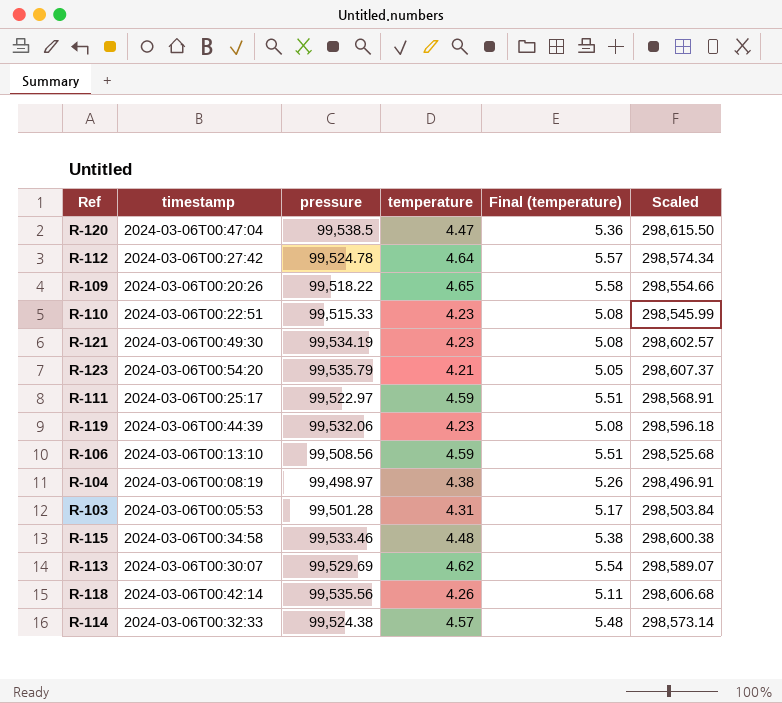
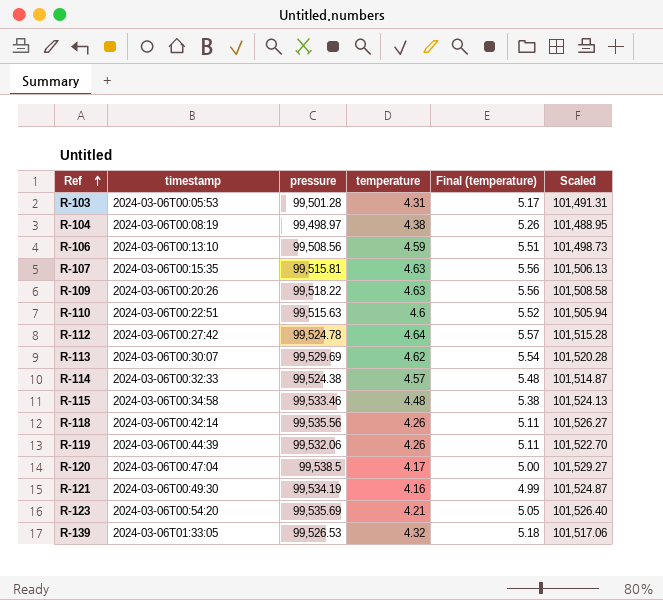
row order: none -> Ref ascending
column Scaled | formula: [pressure] * 3 -> [pressure] * 1.02
row R-111: 2024-03-06T00:25:17 | 99,522.97 | 4.59 | 5.51 | 298,568.91 -> none
row R-107: none -> 2024-03-06T00:15:35 | 99,515.81 | 4.63 | 5.56 | 101,506.13
R-109 | temperature: 4.65 -> 4.63
R-109 | Final (temperature): 5.58 -> 5.56
R-110 | pressure: 99,515.33 -> 99,515.63
R-110 | temperature: 4.23 -> 4.6
R-110 | Final (temperature): 5.08 -> 5.52
R-119 | temperature: 4.23 -> 4.26
R-119 | Final (temperature): 5.08 -> 5.11
R-120 | temperature: 4.47 -> 4.17
R-120 | Final (temperature): 5.36 -> 5.00
R-121 | temperature: 4.23 -> 4.16
R-121 | Final (temperature): 5.08 -> 4.99
R-123 | pressure: 99,535.79 -> 99,535.69
row R-139: none -> 2024-03-06T01:33:05 | 99,526.53 | 4.32 | 5.18 | 101,517.06

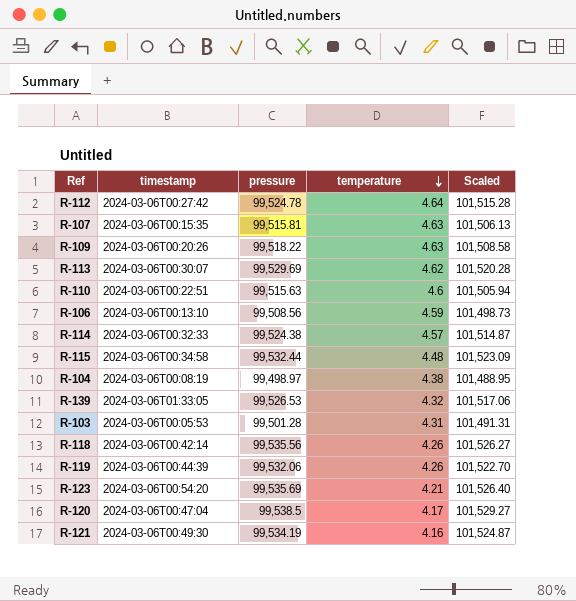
row order: Ref ascending -> temperature descending
column Final (temperature) | formula: [temperature] * 1.2 -> none
R-115 | pressure: 99,533.46 -> 99,532.44
R-115 | Scaled: 101,524.13 -> 101,523.09

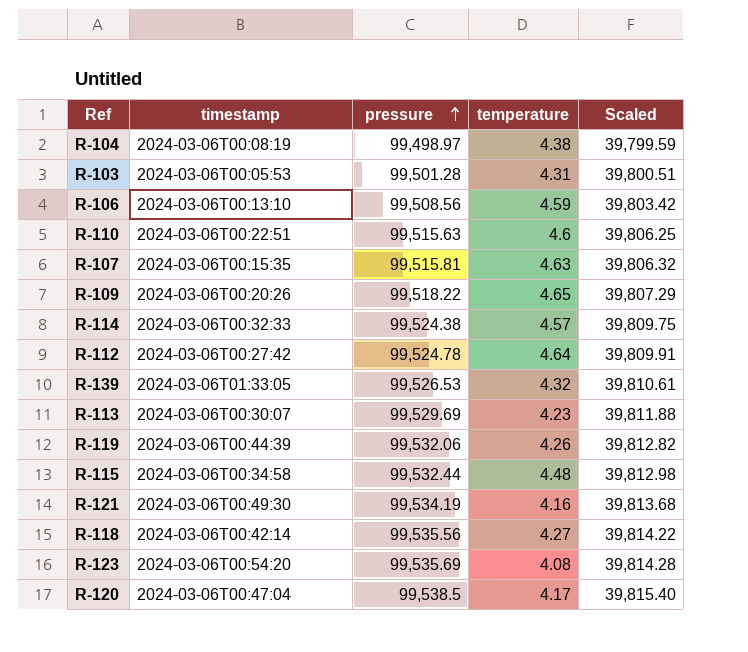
row order: temperature descending -> pressure ascending
column Scaled | formula: [pressure] * 1.02 -> [pressure] * 0.4
R-109 | temperature: 4.63 -> 4.65
R-113 | temperature: 4.62 -> 4.23
R-118 | temperature: 4.26 -> 4.27
R-123 | temperature: 4.21 -> 4.08

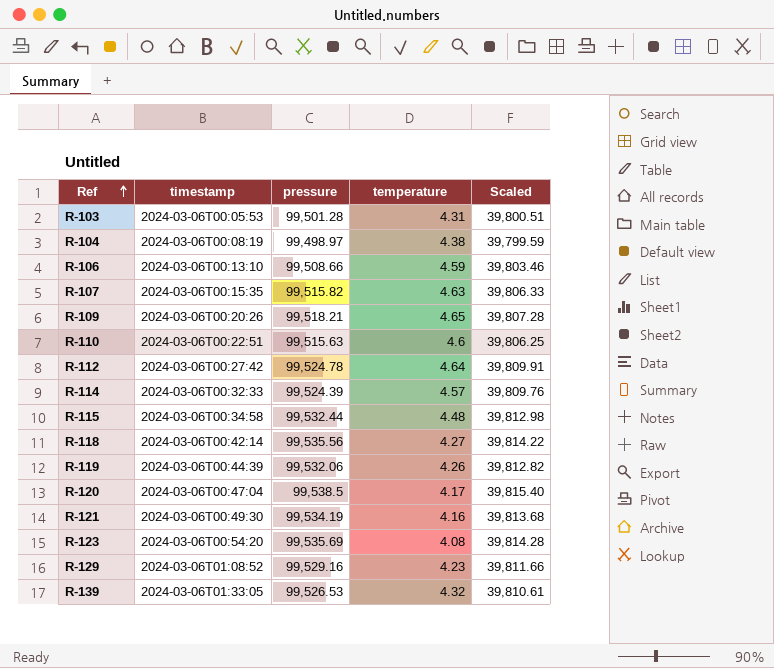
row order: pressure ascending -> Ref ascending
row R-113: 2024-03-06T00:30:07 | 99,529.69 | 4.23 | 39,811.88 -> none
R-106 | pressure: 99,508.56 -> 99,508.66
R-106 | Scaled: 39,803.42 -> 39,803.46
R-107 | pressure: 99,515.81 -> 99,515.82
R-107 | Scaled: 39,806.32 -> 39,806.33
R-109 | pressure: 99,518.22 -> 99,518.21
R-109 | Scaled: 39,807.29 -> 39,807.28
R-114 | pressure: 99,524.38 -> 99,524.39
R-114 | Scaled: 39,809.75 -> 39,809.76
row R-129: none -> 2024-03-06T01:08:52 | 99,529.16 | 4.23 | 39,811.66

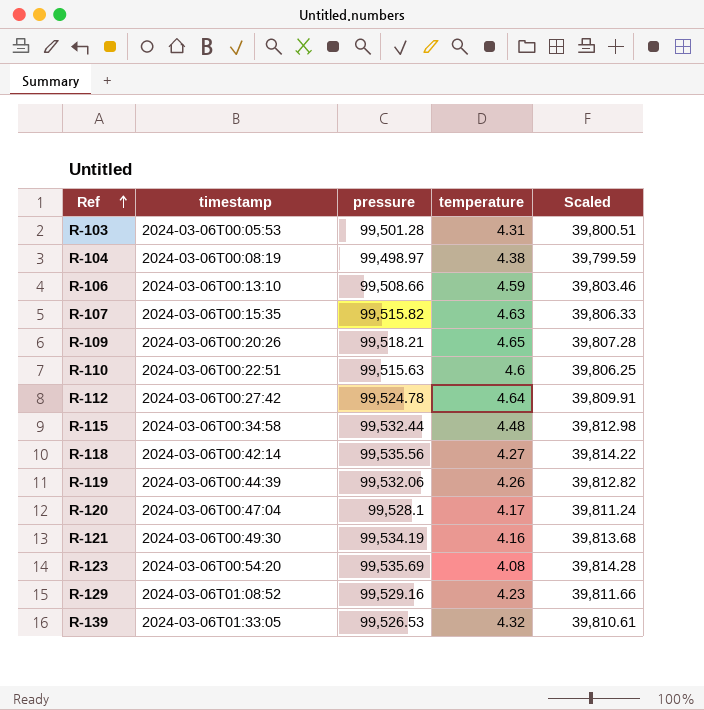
row R-114: 2024-03-06T00:32:33 | 99,524.39 | 4.57 | 39,809.76 -> none
R-120 | pressure: 99,538.5 -> 99,528.1
R-120 | Scaled: 39,815.40 -> 39,811.24

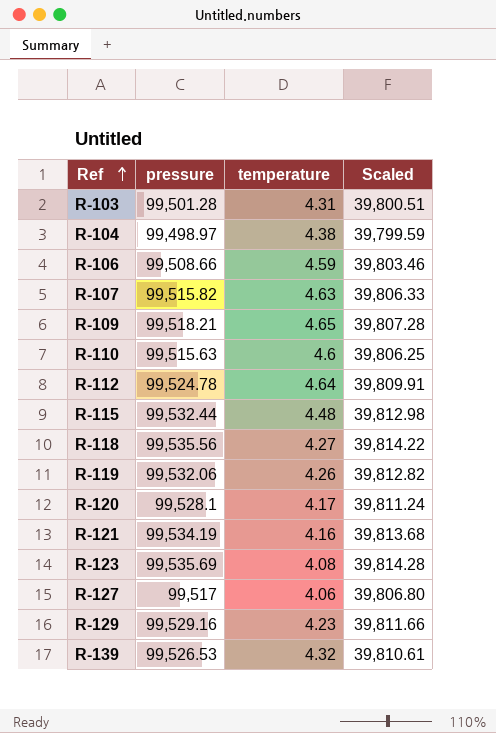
column timestamp | position: 2 -> none
row R-127: none -> 99,517 | 4.06 | 39,806.80

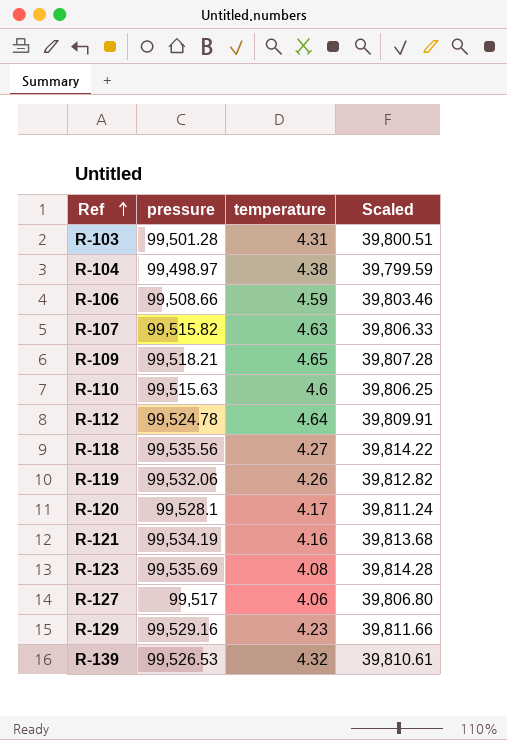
row R-115: 99,532.44 | 4.48 | 39,812.98 -> none

